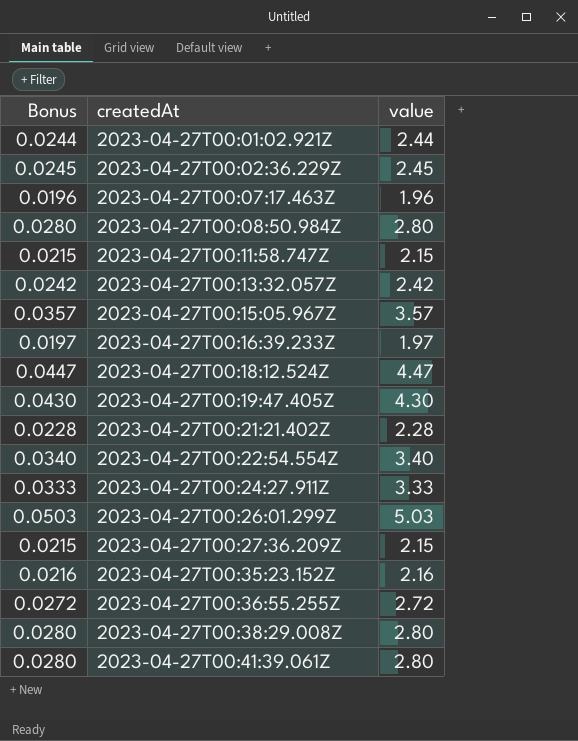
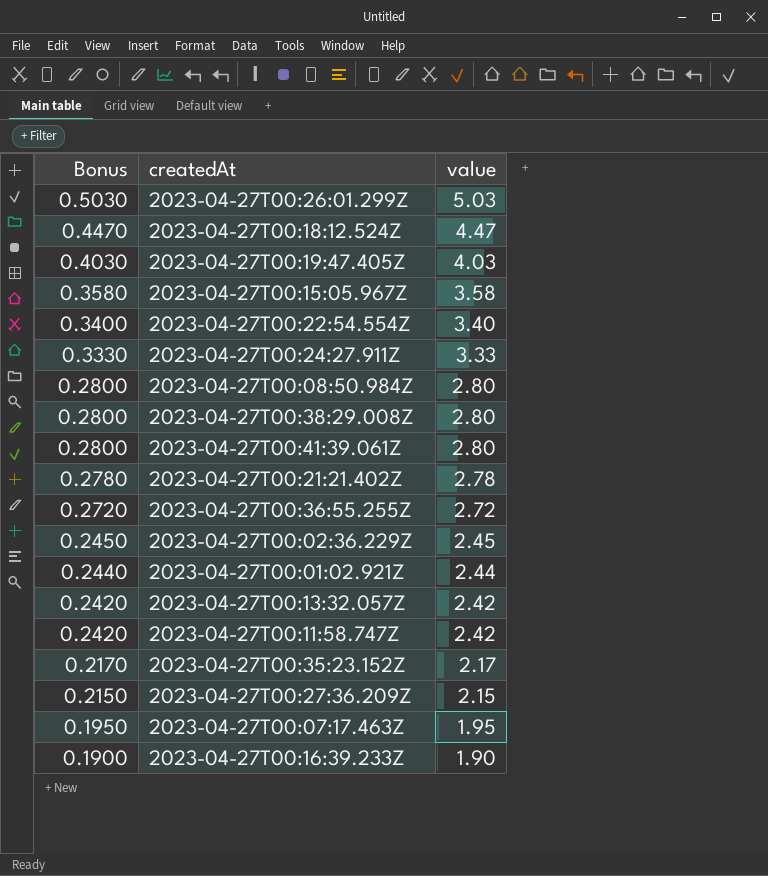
row order: createdAt ascending -> Bonus descending
column Bonus | formula: [value] * 0.01 -> [value] * 0.1
2023-04-27T00:19:47.405Z | value: 4.30 -> 4.03
2023-04-27T00:15:05.967Z | value: 3.57 -> 3.58
2023-04-27T00:21:21.402Z | value: 2.28 -> 2.78
2023-04-27T00:11:58.747Z | value: 2.15 -> 2.42
2023-04-27T00:35:23.152Z | value: 2.16 -> 2.17
2023-04-27T00:07:17.463Z | value: 1.96 -> 1.95
2023-04-27T00:16:39.233Z | value: 1.97 -> 1.90

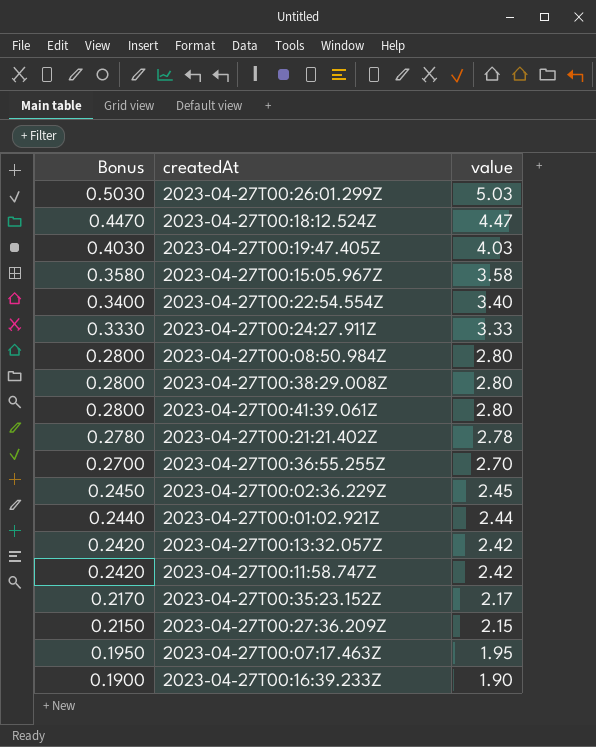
2023-04-27T00:36:55.255Z | Bonus: 0.2720 -> 0.2700
2023-04-27T00:36:55.255Z | value: 2.72 -> 2.70

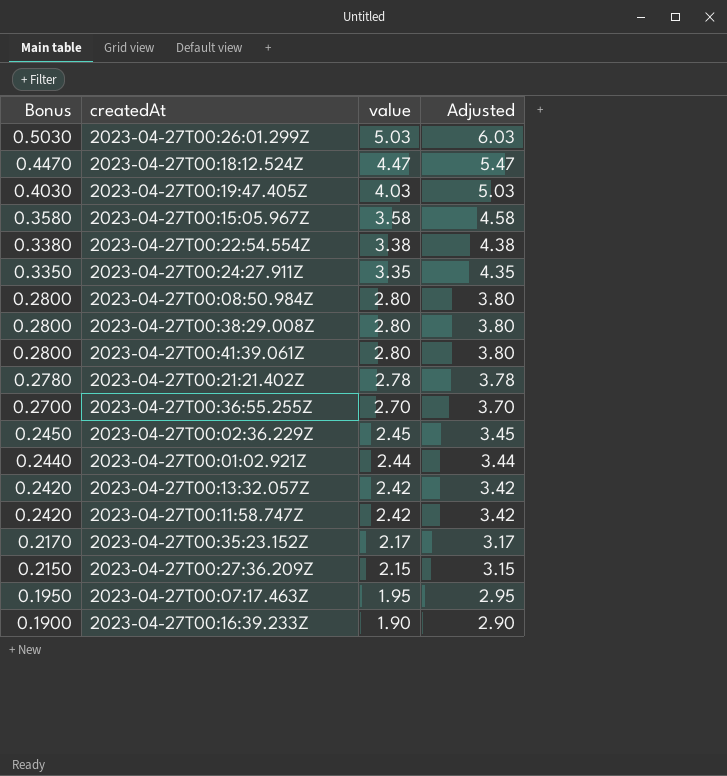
column Adjusted | formula: none -> [value] + 1
2023-04-27T00:22:54.554Z | Bonus: 0.3400 -> 0.3380
2023-04-27T00:22:54.554Z | value: 3.40 -> 3.38
2023-04-27T00:24:27.911Z | Bonus: 0.3330 -> 0.3350
2023-04-27T00:24:27.911Z | value: 3.33 -> 3.35

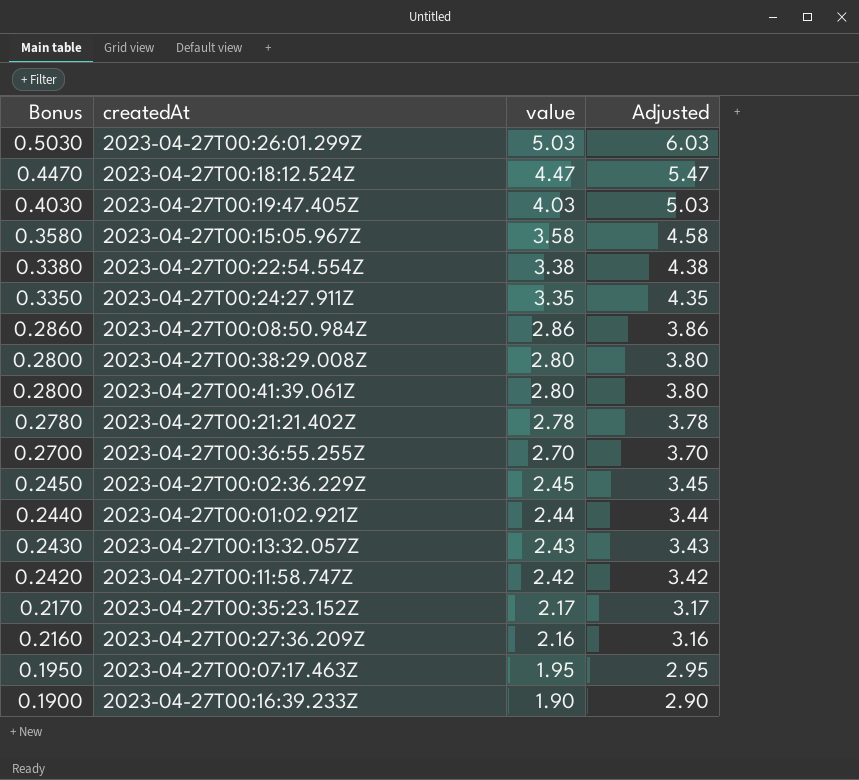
2023-04-27T00:08:50.984Z | Bonus: 0.2800 -> 0.2860
2023-04-27T00:08:50.984Z | value: 2.80 -> 2.86
2023-04-27T00:08:50.984Z | Adjusted: 3.80 -> 3.86
2023-04-27T00:13:32.057Z | Bonus: 0.2420 -> 0.2430
2023-04-27T00:13:32.057Z | value: 2.42 -> 2.43
2023-04-27T00:13:32.057Z | Adjusted: 3.42 -> 3.43
2023-04-27T00:27:36.209Z | Bonus: 0.2150 -> 0.2160
2023-04-27T00:27:36.209Z | value: 2.15 -> 2.16
2023-04-27T00:27:36.209Z | Adjusted: 3.15 -> 3.16

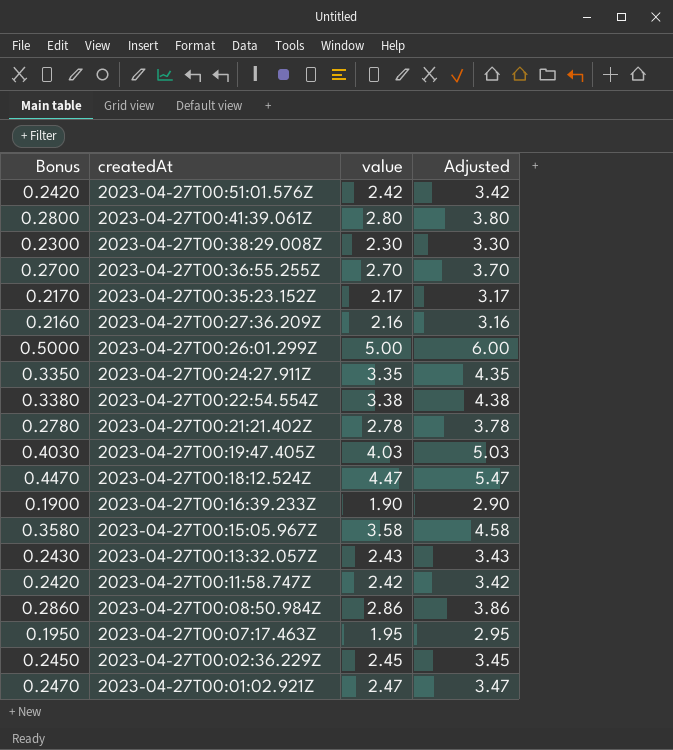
row order: Bonus descending -> createdAt descending
row 2023-04-27T00:51:01.576Z: none -> 0.2420 | 2.42 | 3.42
2023-04-27T00:38:29.008Z | Bonus: 0.2800 -> 0.2300
2023-04-27T00:38:29.008Z | value: 2.80 -> 2.30
2023-04-27T00:38:29.008Z | Adjusted: 3.80 -> 3.30
2023-04-27T00:26:01.299Z | Bonus: 0.5030 -> 0.5000
2023-04-27T00:26:01.299Z | value: 5.03 -> 5.00
2023-04-27T00:26:01.299Z | Adjusted: 6.03 -> 6.00
2023-04-27T00:01:02.921Z | Bonus: 0.2440 -> 0.2470
2023-04-27T00:01:02.921Z | value: 2.44 -> 2.47
2023-04-27T00:01:02.921Z | Adjusted: 3.44 -> 3.47

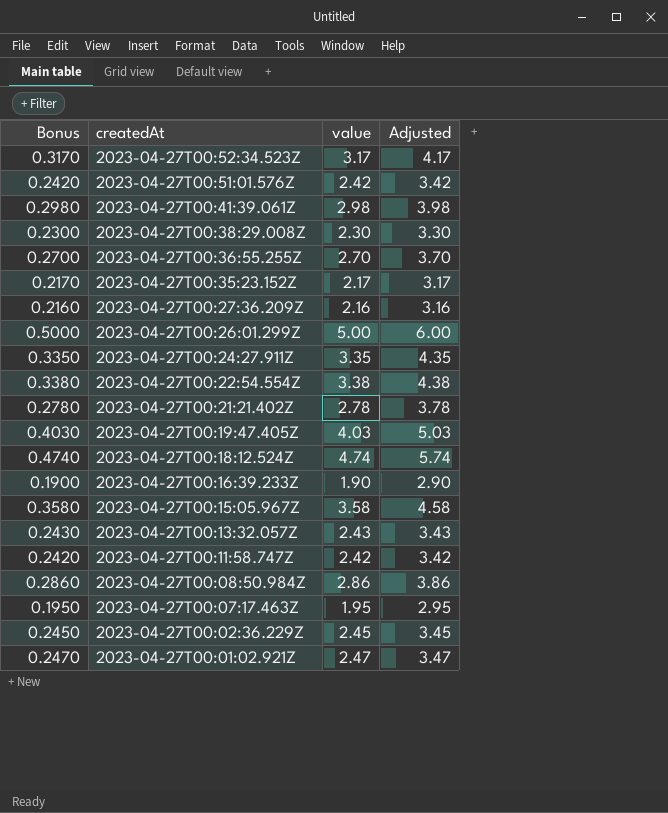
row 2023-04-27T00:52:34.523Z: none -> 0.3170 | 3.17 | 4.17
2023-04-27T00:41:39.061Z | Bonus: 0.2800 -> 0.2980
2023-04-27T00:41:39.061Z | value: 2.80 -> 2.98
2023-04-27T00:41:39.061Z | Adjusted: 3.80 -> 3.98
2023-04-27T00:18:12.524Z | Bonus: 0.4470 -> 0.4740
2023-04-27T00:18:12.524Z | value: 4.47 -> 4.74
2023-04-27T00:18:12.524Z | Adjusted: 5.47 -> 5.74

